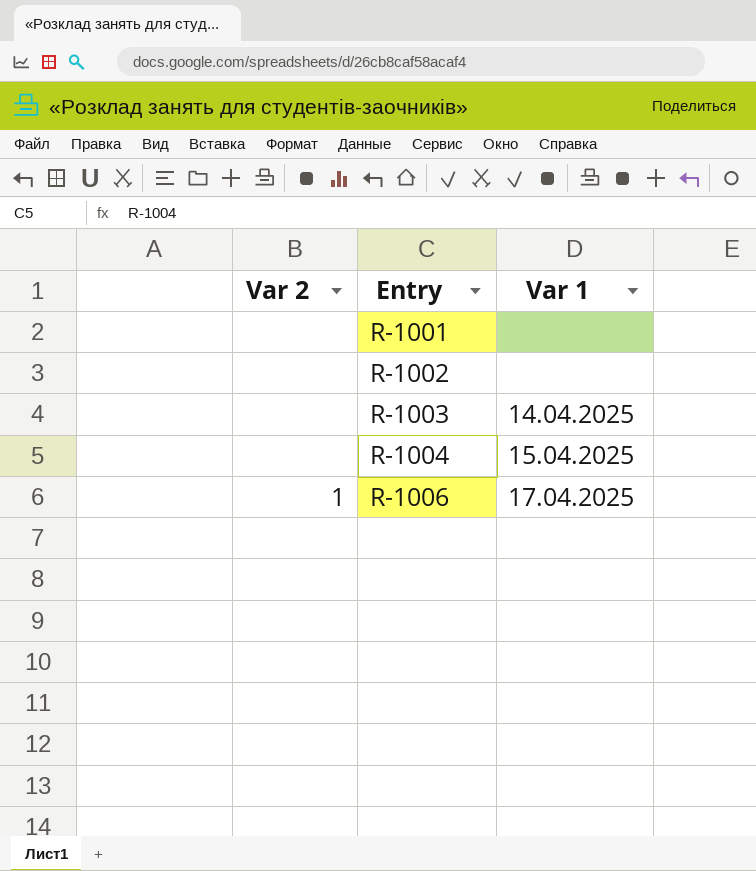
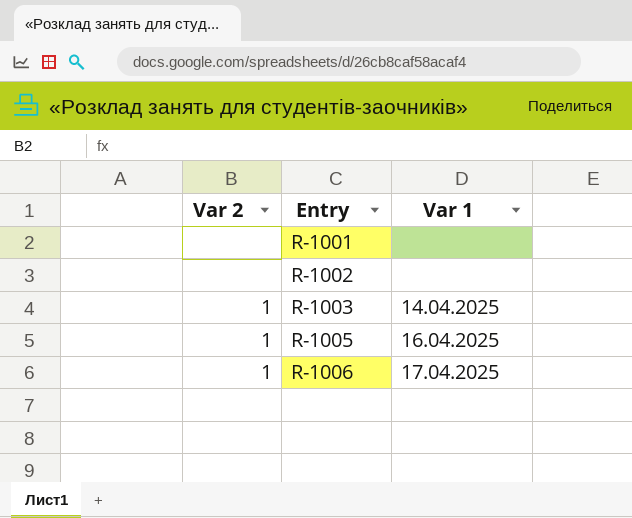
row R-1004: none | 15.04.2025 -> none
R-1003 | Var 2: none -> 1
row R-1005: none -> 1 | 16.04.2025

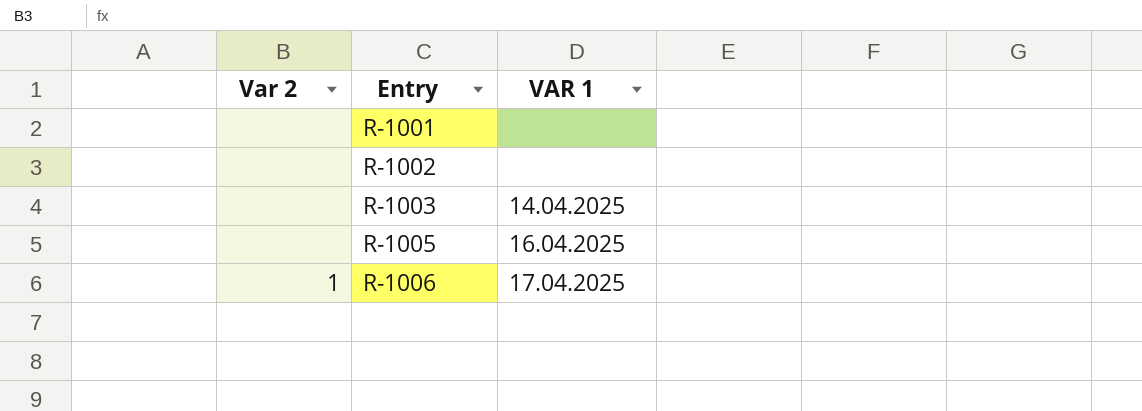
column name: Var 1 -> VAR 1
R-1003 | Var 2: 1 -> none
R-1005 | Var 2: 1 -> none

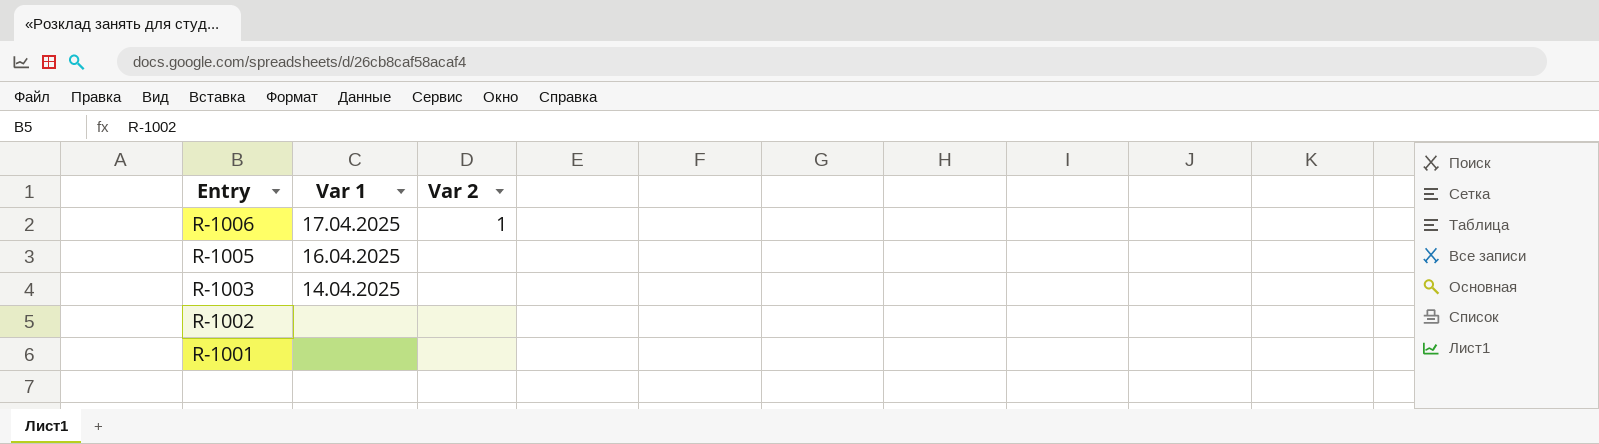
row order: Entry ascending -> Entry descending
column name: VAR 1 -> Var 1
column Var 2 | position: 1 -> 3

